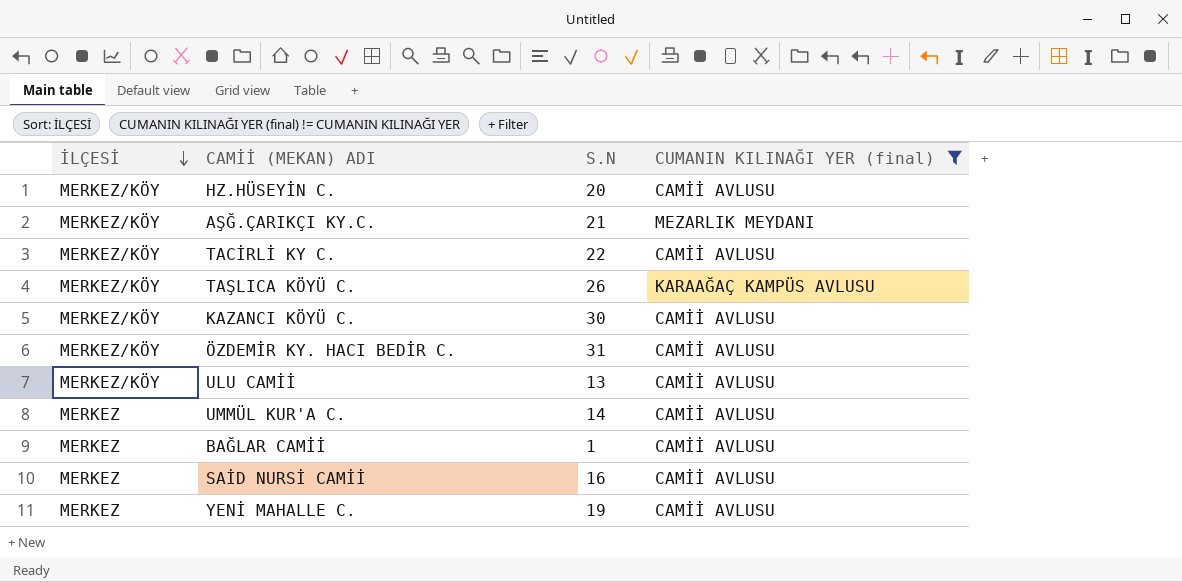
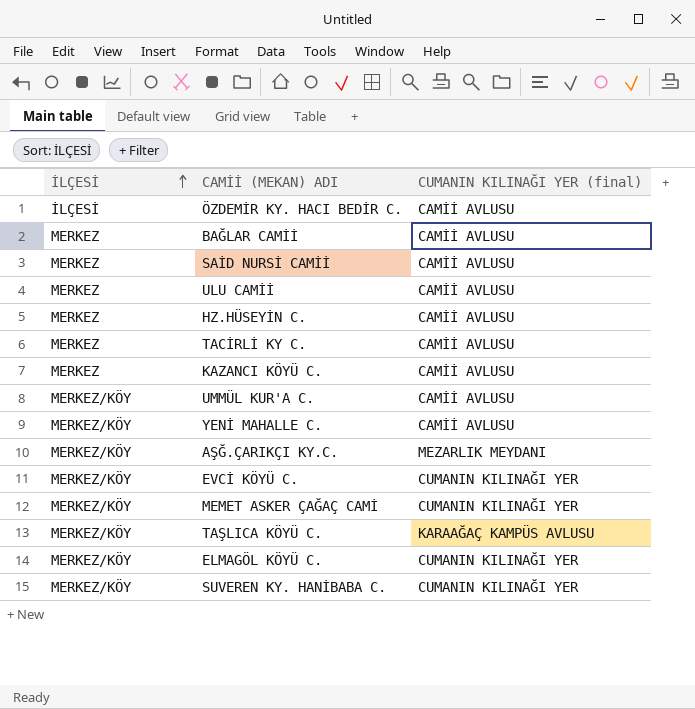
filter: CUMANIN KILINAĞI YER (final) != CUMANIN KILINAĞI YER -> none
row order: İLÇESİ descending -> İLÇESİ ascending
column S.N | position: 3 -> none
ÖZDEMİR KY. HACI BEDİR C. | İLÇESİ: MERKEZ/KÖY -> İLÇESİ
ULU CAMİİ | İLÇESİ: MERKEZ/KÖY -> MERKEZ
HZ.HÜSEYİN C. | İLÇESİ: MERKEZ/KÖY -> MERKEZ
TACİRLİ KY C. | İLÇESİ: MERKEZ/KÖY -> MERKEZ
KAZANCI KÖYÜ C. | İLÇESİ: MERKEZ/KÖY -> MERKEZ
UMMÜL KUR'A C. | İLÇESİ: MERKEZ -> MERKEZ/KÖY
YENİ MAHALLE C. | İLÇESİ: MERKEZ -> MERKEZ/KÖY

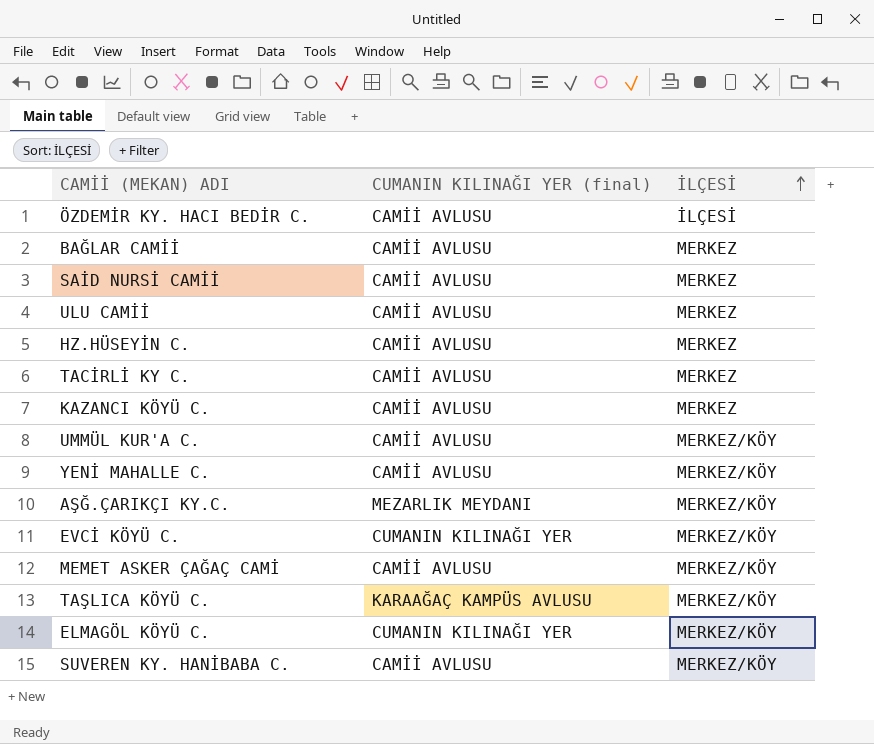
column İLÇESİ | position: 1 -> 3
MEMET ASKER ÇAĞAÇ CAMİ | CUMANIN KILINAĞI YER (final): CUMANIN KILINAĞI YER -> CAMİİ AVLUSU
SUVEREN KY. HANİBABA C. | CUMANIN KILINAĞI YER (final): CUMANIN KILINAĞI YER -> CAMİİ AVLUSU

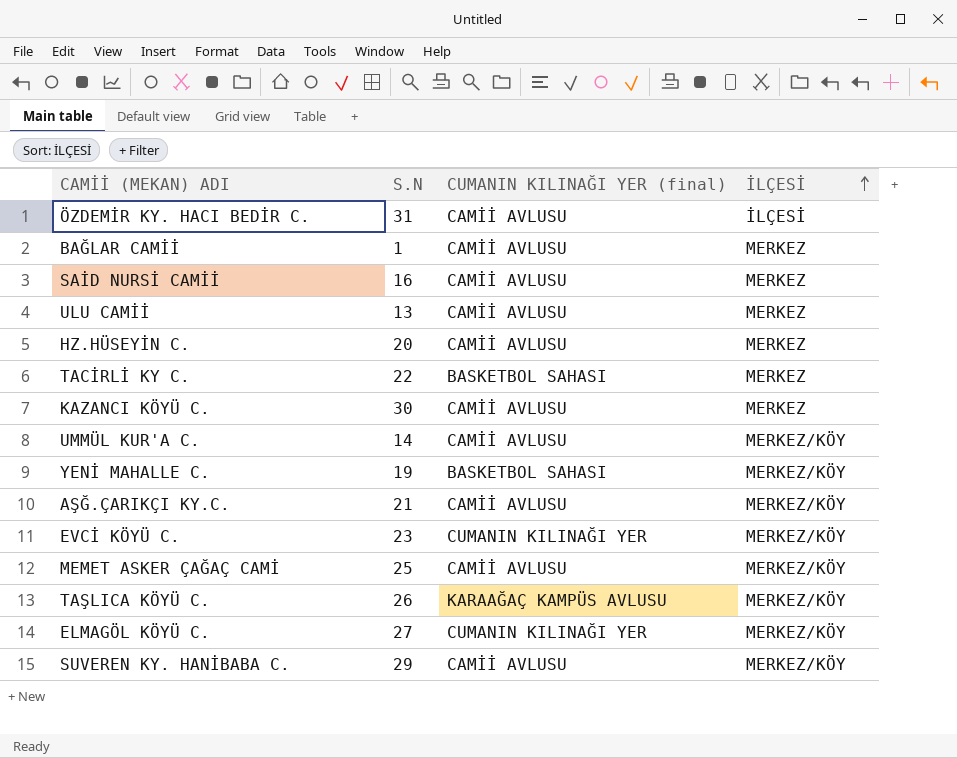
column S.N | position: none -> 2
TACİRLİ KY C. | CUMANIN KILINAĞI YER (final): CAMİİ AVLUSU -> BASKETBOL SAHASI
YENİ MAHALLE C. | CUMANIN KILINAĞI YER (final): CAMİİ AVLUSU -> BASKETBOL SAHASI
AŞĞ.ÇARIKÇI KY.C. | CUMANIN KILINAĞI YER (final): MEZARLIK MEYDANI -> CAMİİ AVLUSU

